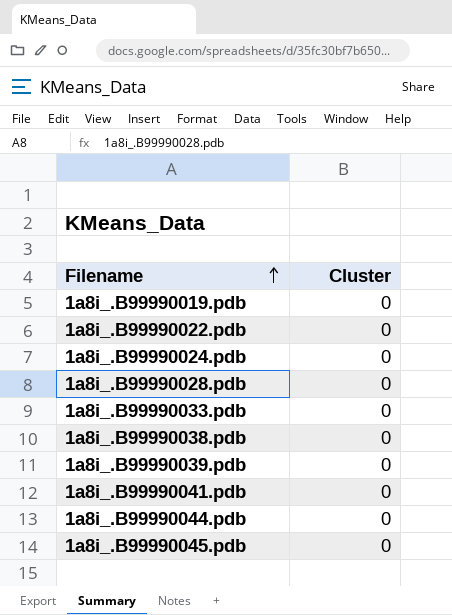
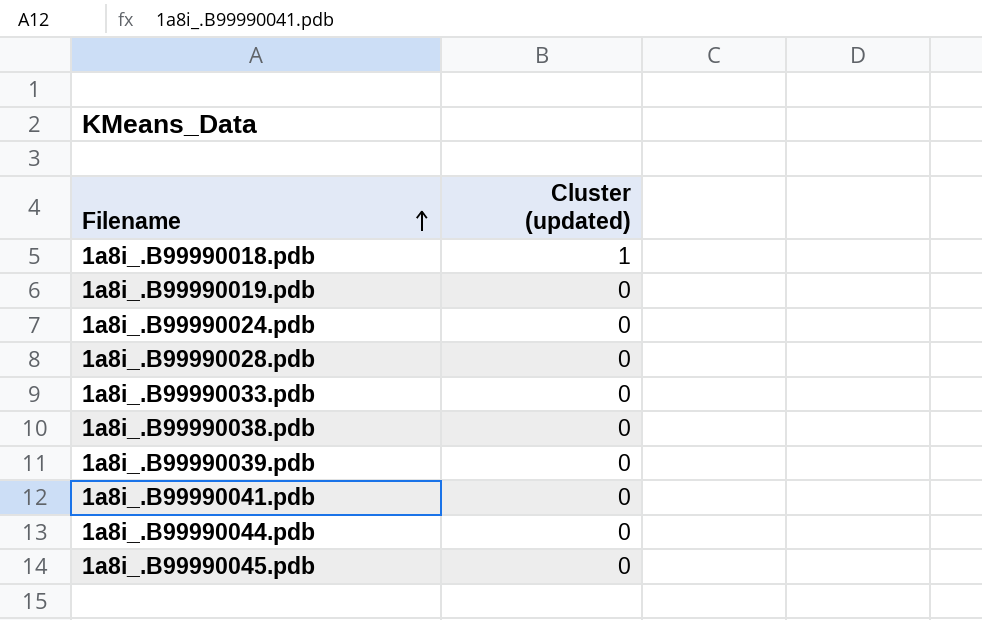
column name: Cluster -> Cluster (updated)
row 1a8i_.B99990022.pdb: 0 -> none
row 1a8i_.B99990018.pdb: none -> 1

